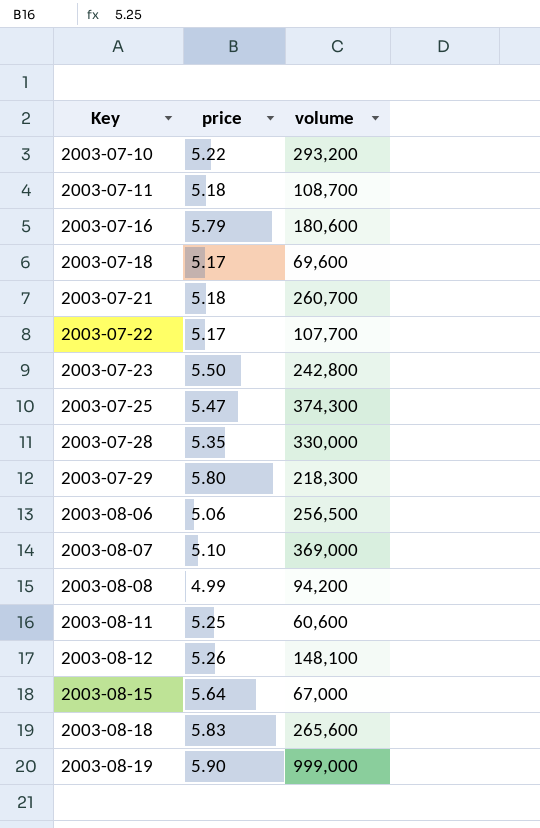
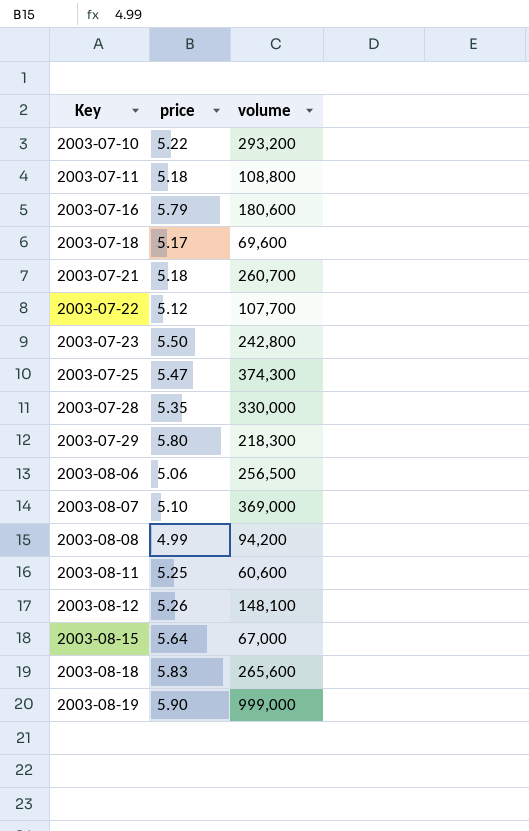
2003-07-11 | volume: 108,700 -> 108,800
2003-07-22 | price: 5.17 -> 5.12

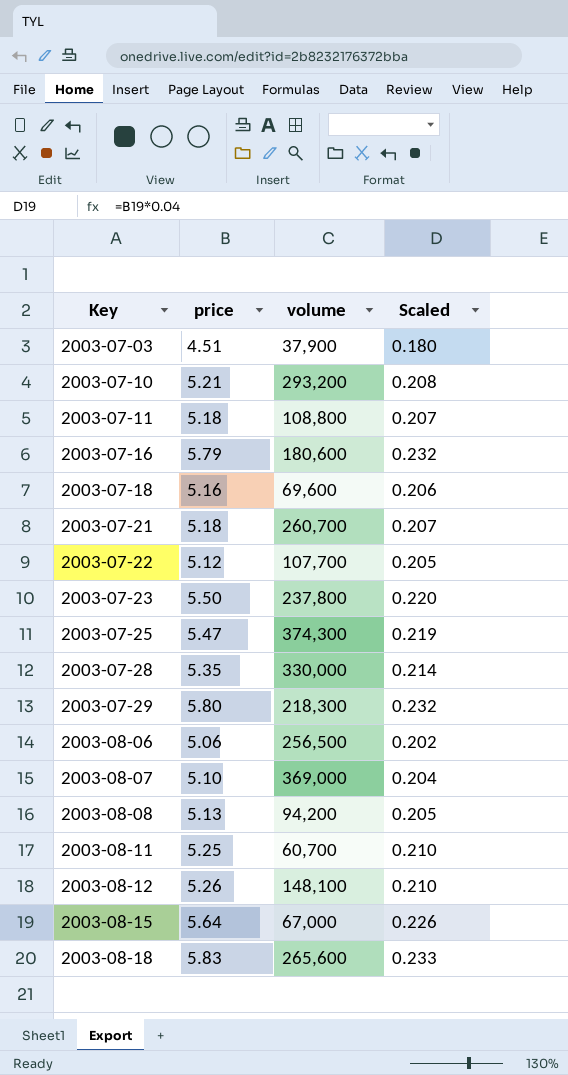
column Scaled | formula: none -> [price] * 0.04
row 2003-08-19: 5.90 | 999,000 -> none
row 2003-07-03: none -> 4.51 | 37,900 | 0.180
2003-07-10 | price: 5.22 -> 5.21
2003-07-18 | price: 5.17 -> 5.16
2003-07-23 | volume: 242,800 -> 237,800
2003-08-08 | price: 4.99 -> 5.13
2003-08-11 | volume: 60,600 -> 60,700

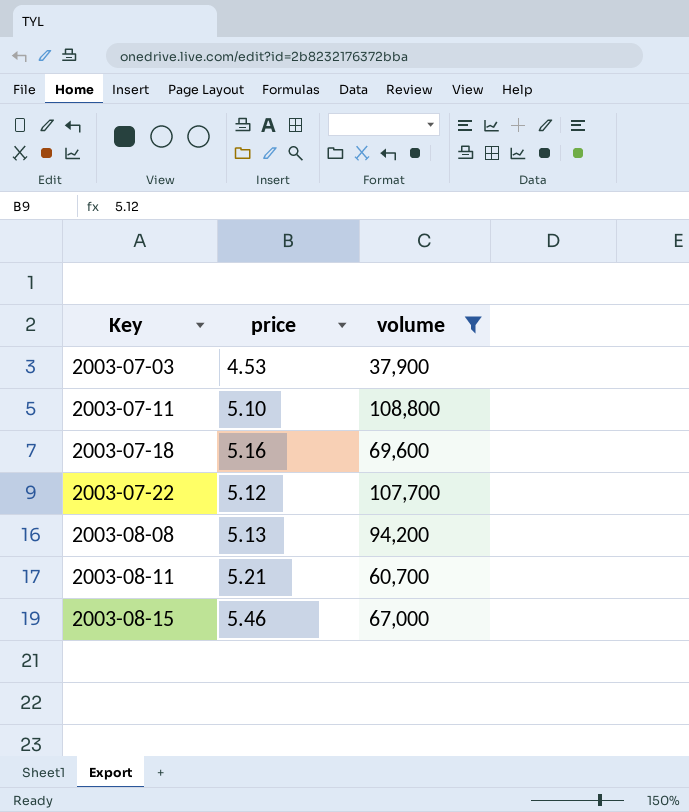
filter: none -> volume <= 108,800
column Scaled | formula: [price] * 0.04 -> none
2003-07-03 | price: 4.51 -> 4.53
2003-07-11 | price: 5.18 -> 5.10
2003-08-11 | price: 5.25 -> 5.21
2003-08-15 | price: 5.64 -> 5.46

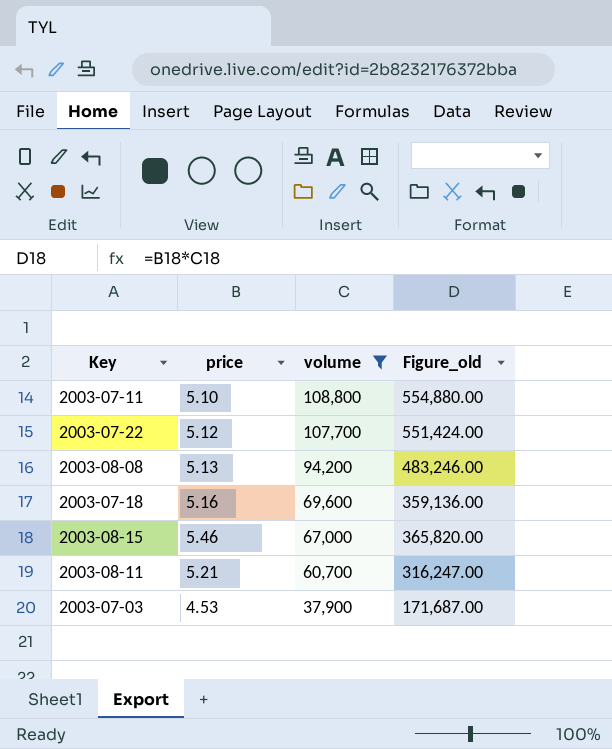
row order: Key ascending -> volume descending
column Figure_old | formula: none -> [price] * [volume]

